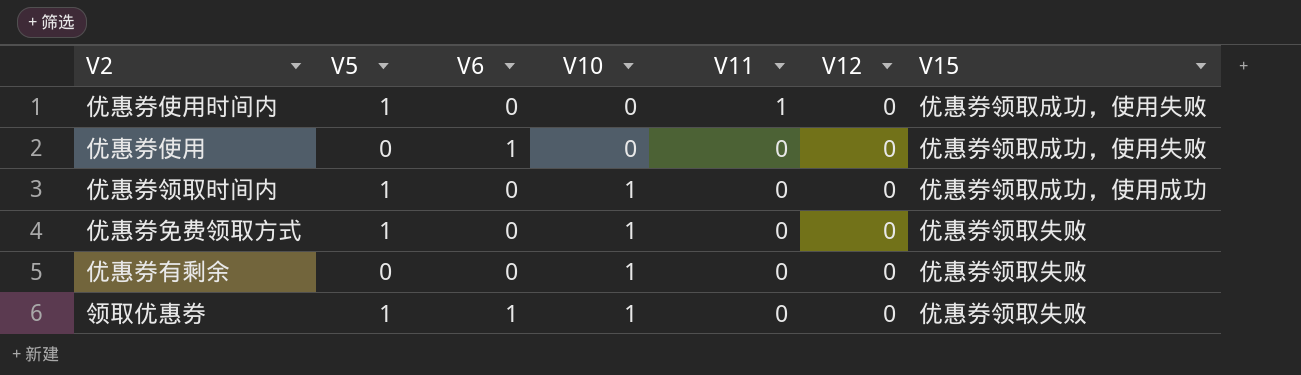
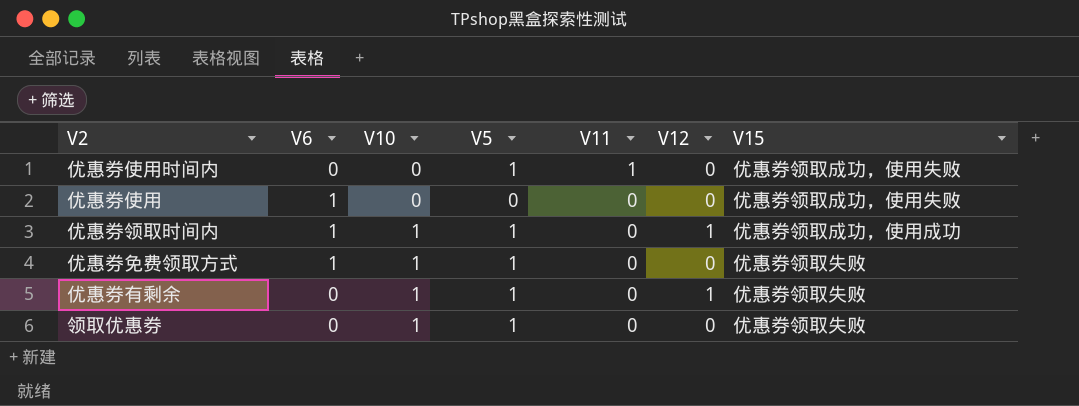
column V5 | position: 2 -> 4
优惠券领取时间内 | V6: 0 -> 1
优惠券领取时间内 | V12: 0 -> 1
优惠券免费领取方式 | V6: 0 -> 1
优惠券有剩余 | V5: 0 -> 1
优惠券有剩余 | V12: 0 -> 1
领取优惠券 | V6: 1 -> 0

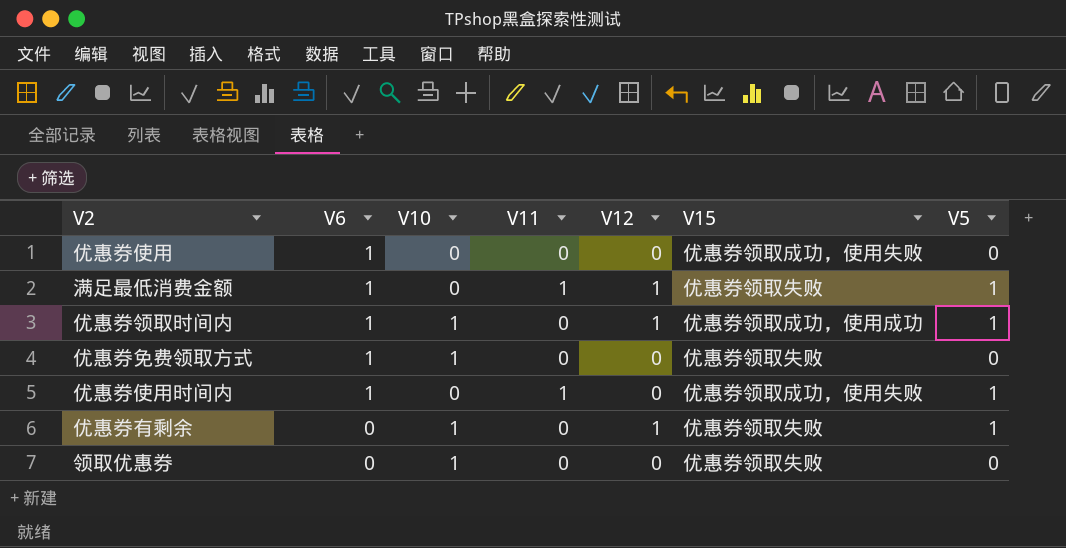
row order: V10 ascending -> V6 descending
column V5 | position: 4 -> 7
row 满足最低消费金额: none -> 1 | 0 | 1 | 1 | 优惠券领取失败 | 1
优惠券免费领取方式 | V5: 1 -> 0
优惠券使用时间内 | V6: 0 -> 1
领取优惠券 | V5: 1 -> 0

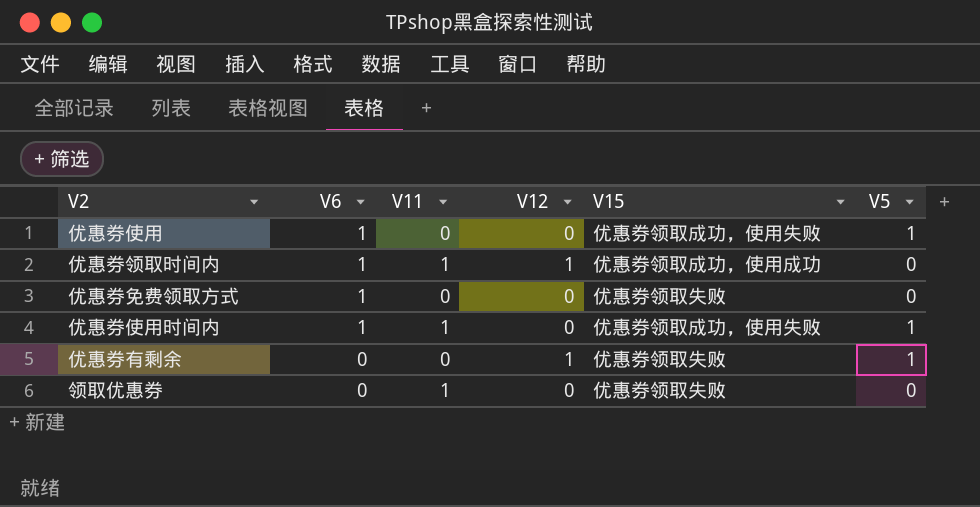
column V10 | position: 3 -> none
row 满足最低消费金额: 1 | 0 | 1 | 1 | 优惠券领取失败 | 1 -> none
优惠券使用 | V5: 0 -> 1
优惠券领取时间内 | V11: 0 -> 1
优惠券领取时间内 | V5: 1 -> 0
领取优惠券 | V11: 0 -> 1

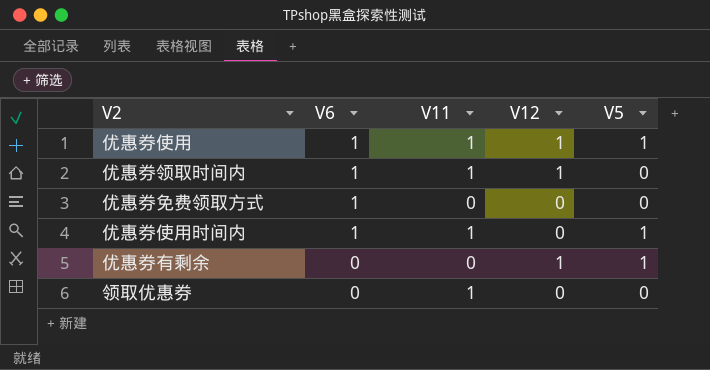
column V15 | position: 5 -> none
优惠券使用 | V11: 0 -> 1
优惠券使用 | V12: 0 -> 1

